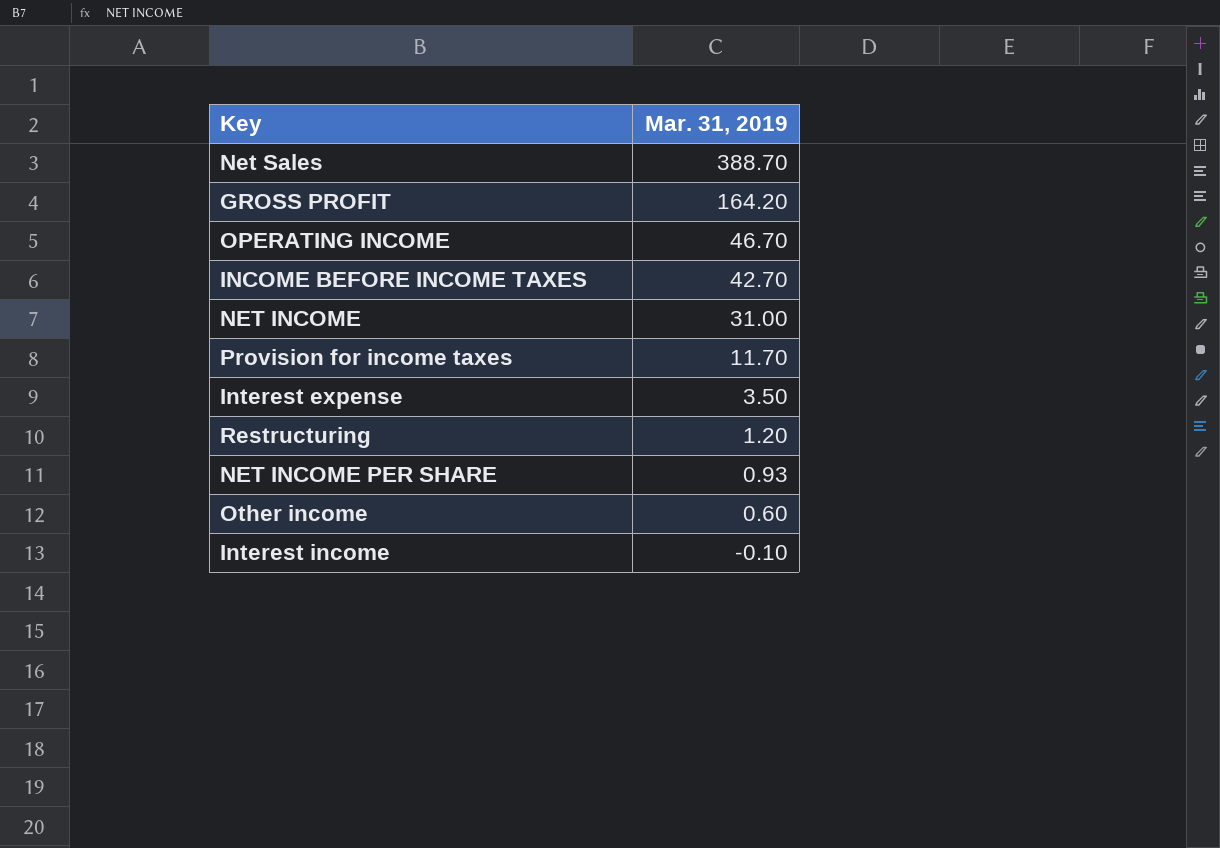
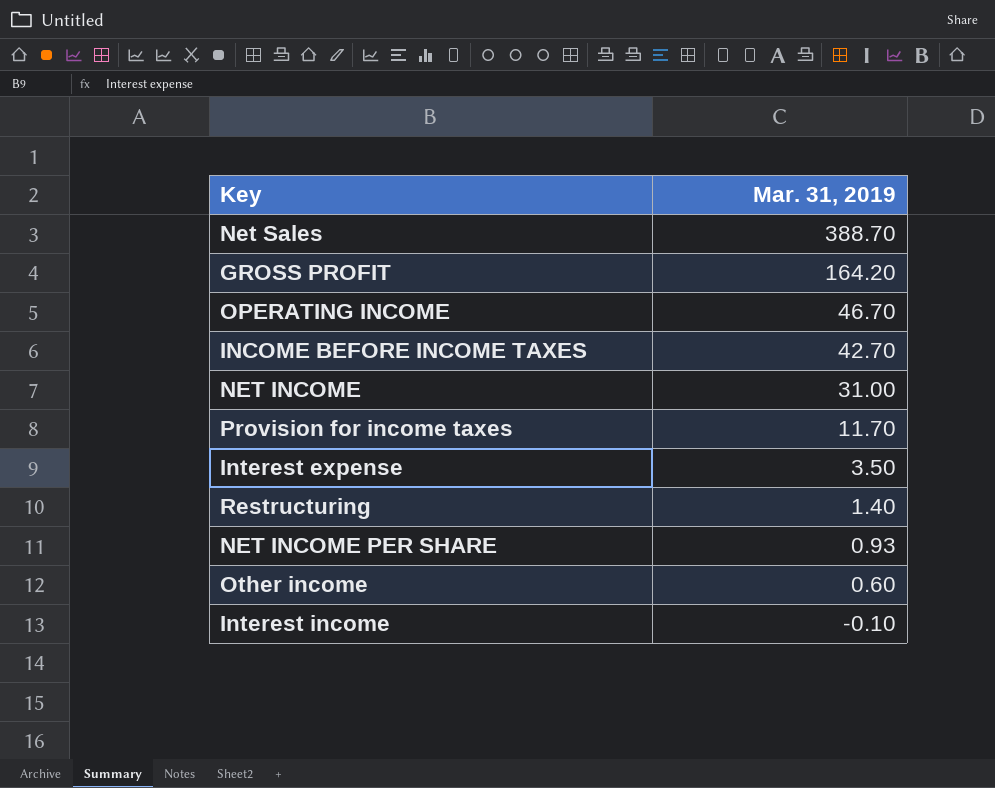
Restructuring | Mar. 31, 2019: 1.20 -> 1.40

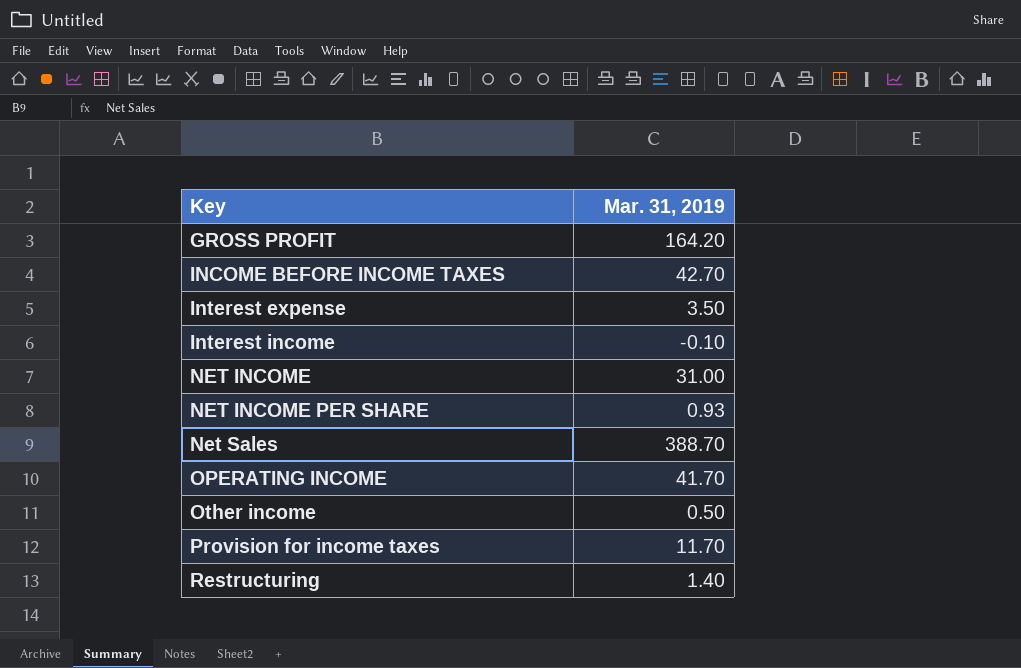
row order: Mar. 31, 2019 descending -> Key ascending
OPERATING INCOME | Mar. 31, 2019: 46.70 -> 41.70
Other income | Mar. 31, 2019: 0.60 -> 0.50

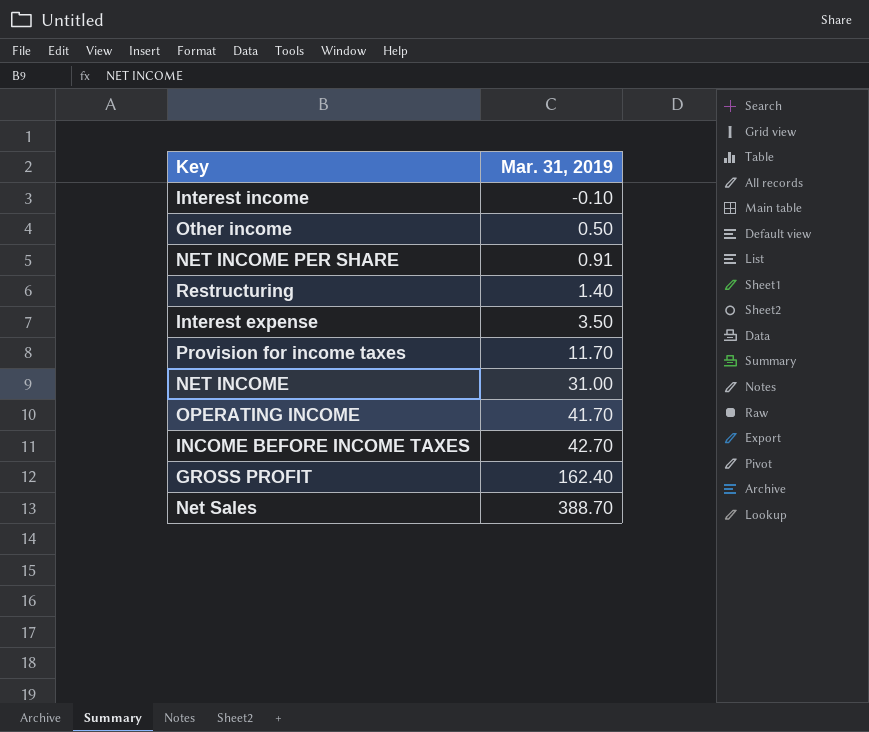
row order: Key ascending -> Mar. 31, 2019 ascending
NET INCOME PER SHARE | Mar. 31, 2019: 0.93 -> 0.91
GROSS PROFIT | Mar. 31, 2019: 164.20 -> 162.40

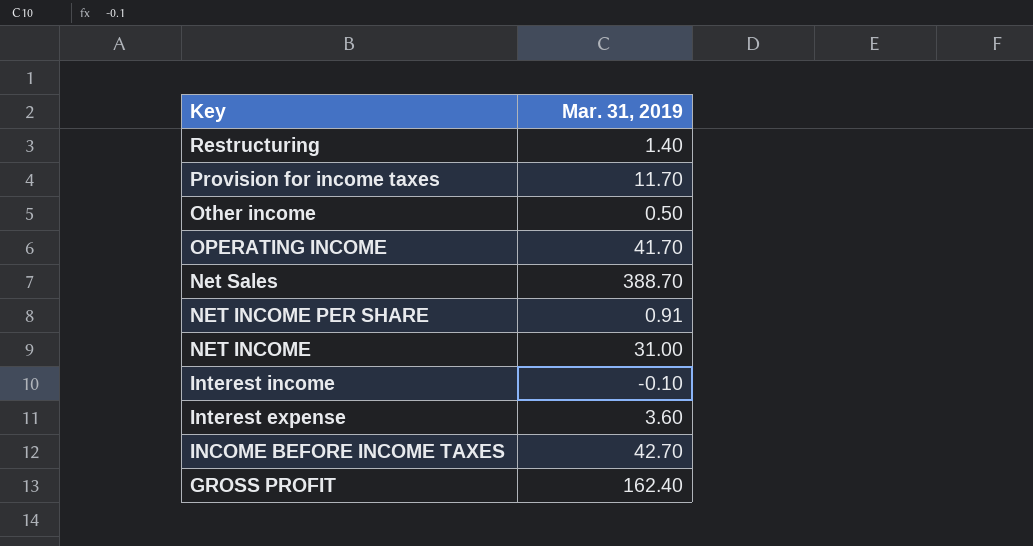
row order: Mar. 31, 2019 ascending -> Key descending
Interest expense | Mar. 31, 2019: 3.50 -> 3.60

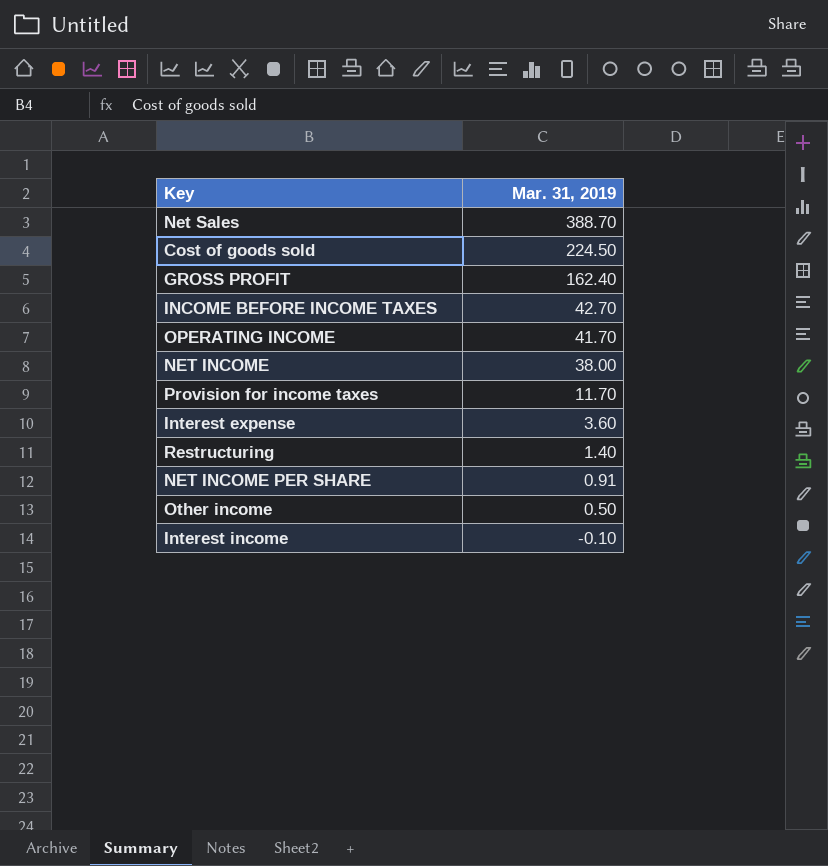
row order: Key descending -> Mar. 31, 2019 descending
row Cost of goods sold: none -> 224.50
NET INCOME | Mar. 31, 2019: 31.00 -> 38.00

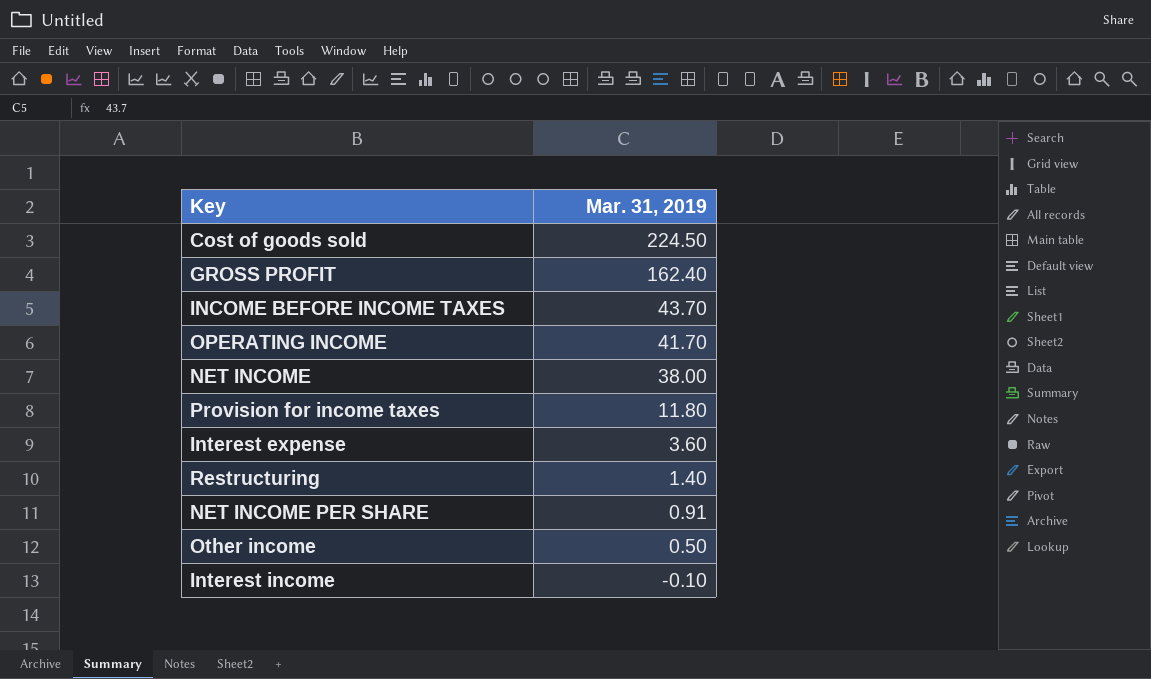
row Net Sales: 388.70 -> none
INCOME BEFORE INCOME TAXES | Mar. 31, 2019: 42.70 -> 43.70
Provision for income taxes | Mar. 31, 2019: 11.70 -> 11.80

